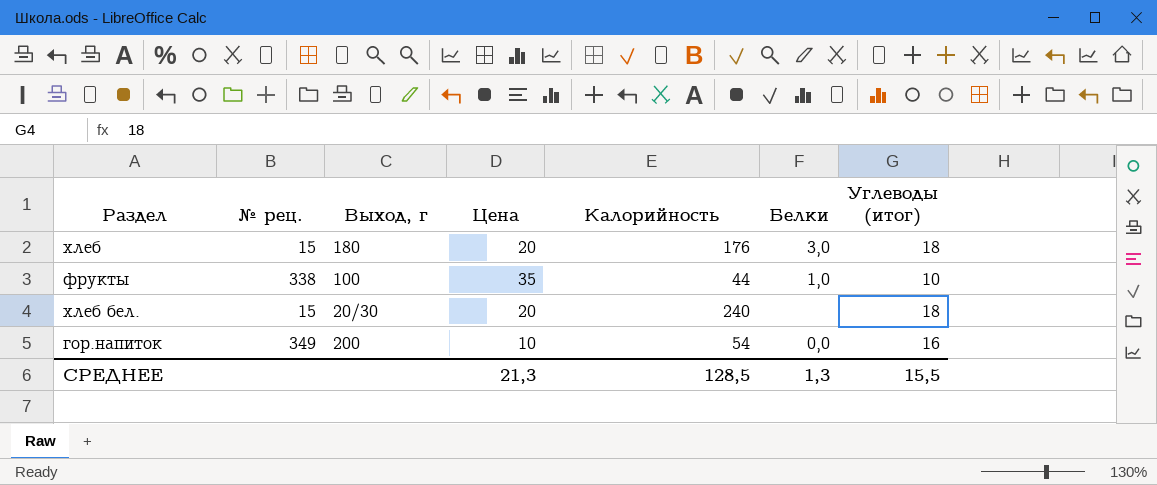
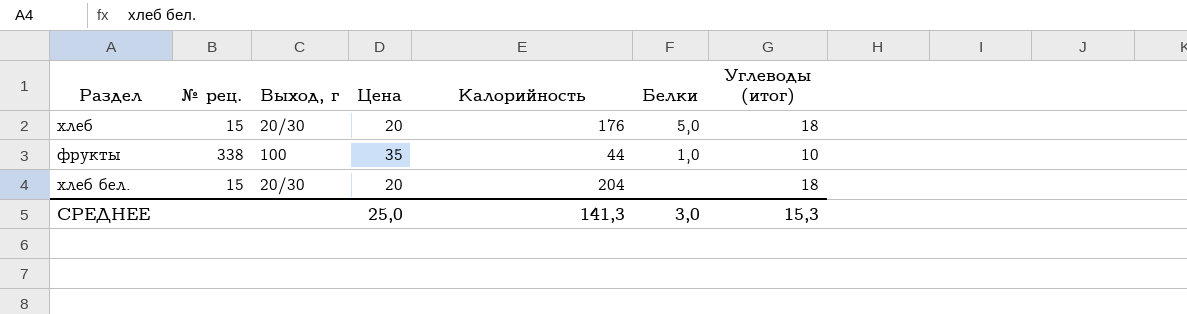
row гор.напиток: 349 | 200 | 10 | 54 | 0,0 | 16 -> none
хлеб | Выход, г: 180 -> 20/30
хлеб | Белки: 3,0 -> 5,0
хлеб бел. | Калорийность: 240 -> 204
СРЕДНЕЕ | Цена: 21,3 -> 25,0
СРЕДНЕЕ | Калорийность: 128,5 -> 141,3
СРЕДНЕЕ | Белки: 1,3 -> 3,0
СРЕДНЕЕ | Углеводы (итог): 15,5 -> 15,3

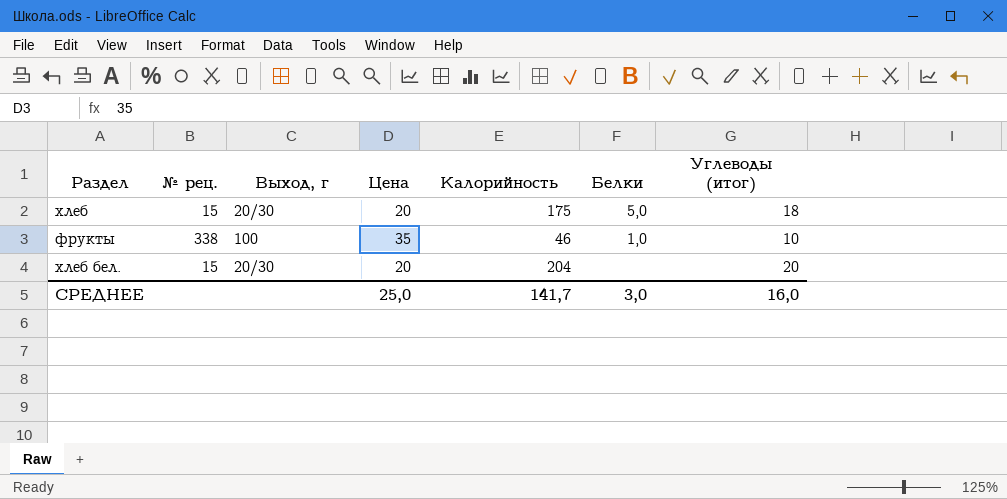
хлеб | Калорийность: 176 -> 175
фрукты | Калорийность: 44 -> 46
хлеб бел. | Углеводы (итог): 18 -> 20
СРЕДНЕЕ | Калорийность: 141,3 -> 141,7
СРЕДНЕЕ | Углеводы (итог): 15,3 -> 16,0

